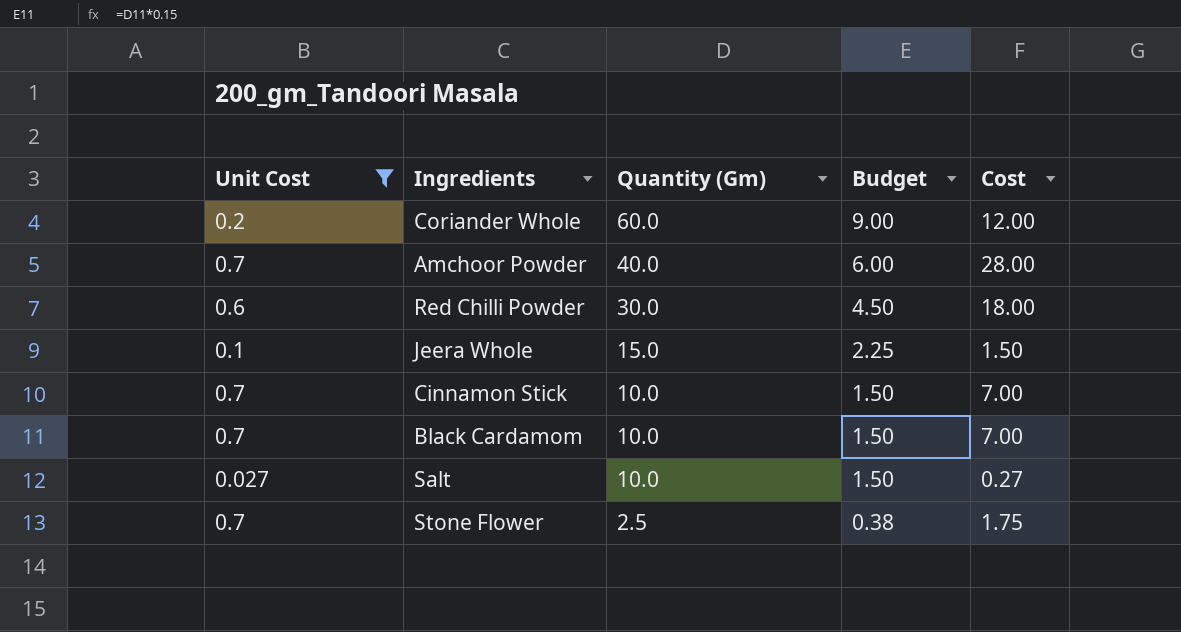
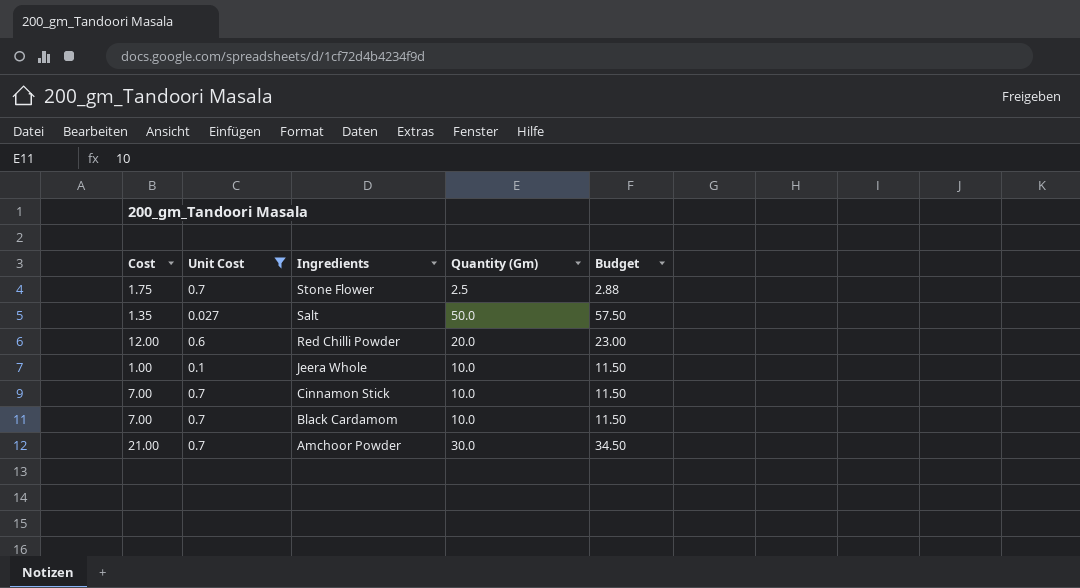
row order: Quantity (Gm) descending -> Ingredients descending
column Cost | position: 5 -> 1
column Budget | formula: [Quantity (Gm)] * 0.15 -> [Quantity (Gm)] * 1.15
row Coriander Whole: 0.2 | 60.0 | 9.00 | 12.00 -> none
Salt | Cost: 0.27 -> 1.35
Salt | Quantity (Gm): 10.0 -> 50.0
Red Chilli Powder | Cost: 18.00 -> 12.00
Red Chilli Powder | Quantity (Gm): 30.0 -> 20.0
Jeera Whole | Cost: 1.50 -> 1.00
Jeera Whole | Quantity (Gm): 15.0 -> 10.0
Amchoor Powder | Cost: 28.00 -> 21.00
Amchoor Powder | Quantity (Gm): 40.0 -> 30.0

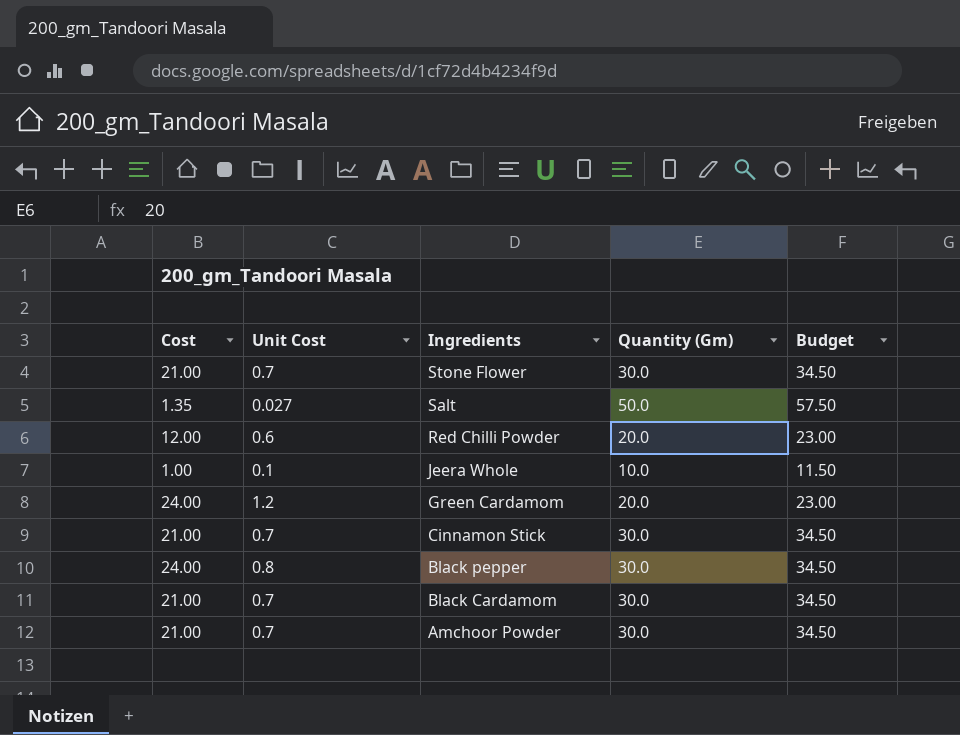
filter: Unit Cost <= 0.7 -> none
Stone Flower | Cost: 1.75 -> 21.00
Stone Flower | Quantity (Gm): 2.5 -> 30.0
Stone Flower | Budget: 2.88 -> 34.50
Cinnamon Stick | Cost: 7.00 -> 21.00
Cinnamon Stick | Quantity (Gm): 10.0 -> 30.0
Cinnamon Stick | Budget: 11.50 -> 34.50
Black Cardamom | Cost: 7.00 -> 21.00
Black Cardamom | Quantity (Gm): 10.0 -> 30.0
Black Cardamom | Budget: 11.50 -> 34.50

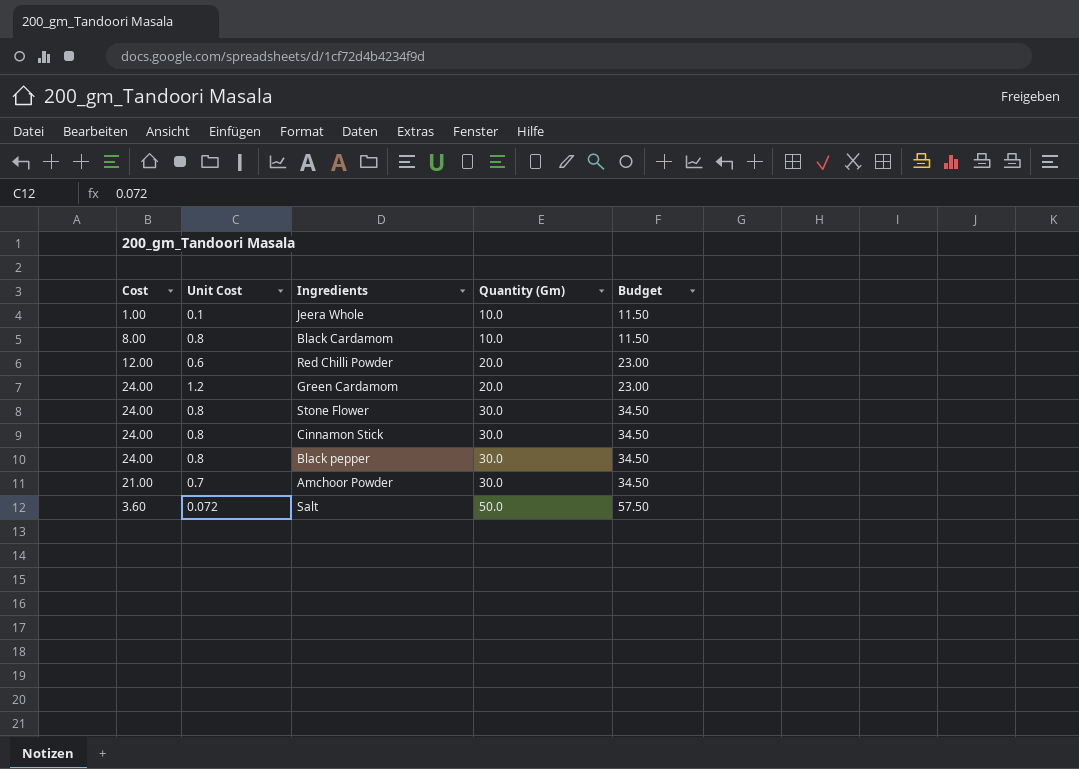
row order: Ingredients descending -> Quantity (Gm) ascending
Black Cardamom | Cost: 21.00 -> 8.00
Black Cardamom | Unit Cost: 0.7 -> 0.8
Black Cardamom | Quantity (Gm): 30.0 -> 10.0
Black Cardamom | Budget: 34.50 -> 11.50
Stone Flower | Cost: 21.00 -> 24.00
Stone Flower | Unit Cost: 0.7 -> 0.8
Cinnamon Stick | Cost: 21.00 -> 24.00
Cinnamon Stick | Unit Cost: 0.7 -> 0.8
Salt | Cost: 1.35 -> 3.60
Salt | Unit Cost: 0.027 -> 0.072

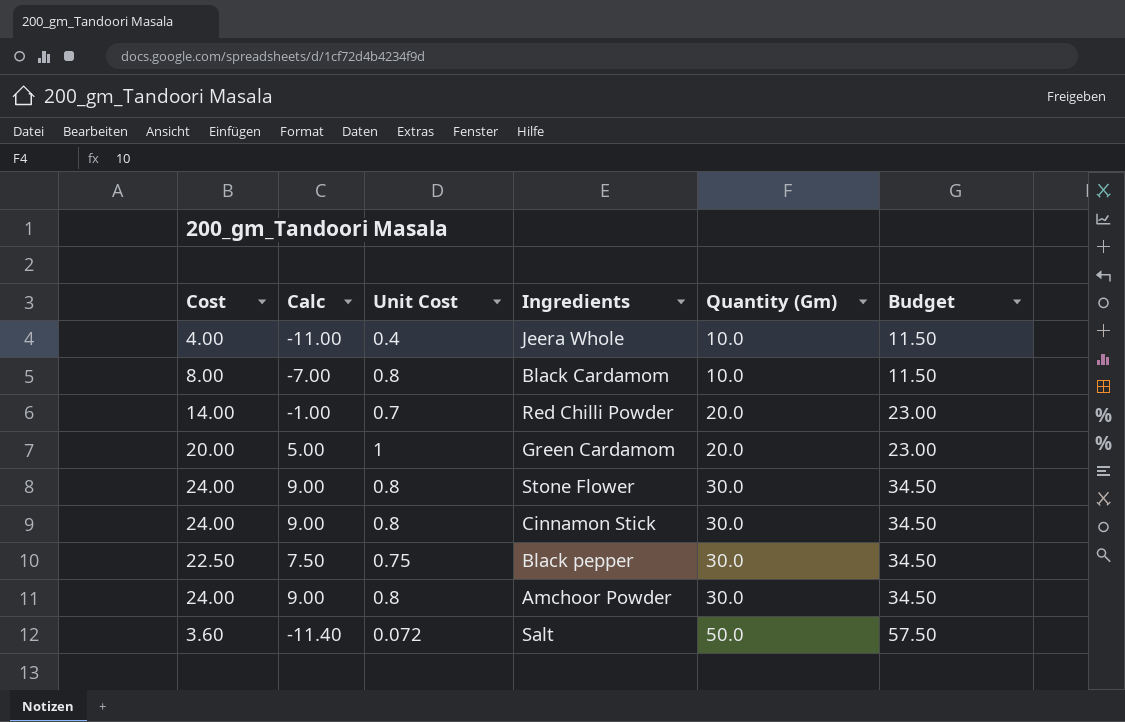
column Calc | formula: none -> [Cost] - 15
Jeera Whole | Cost: 1.00 -> 4.00
Jeera Whole | Unit Cost: 0.1 -> 0.4
Red Chilli Powder | Cost: 12.00 -> 14.00
Red Chilli Powder | Unit Cost: 0.6 -> 0.7
Green Cardamom | Cost: 24.00 -> 20.00
Green Cardamom | Unit Cost: 1.2 -> 1
Black pepper | Cost: 24.00 -> 22.50
Black pepper | Unit Cost: 0.8 -> 0.75
Amchoor Powder | Cost: 21.00 -> 24.00
Amchoor Powder | Unit Cost: 0.7 -> 0.8

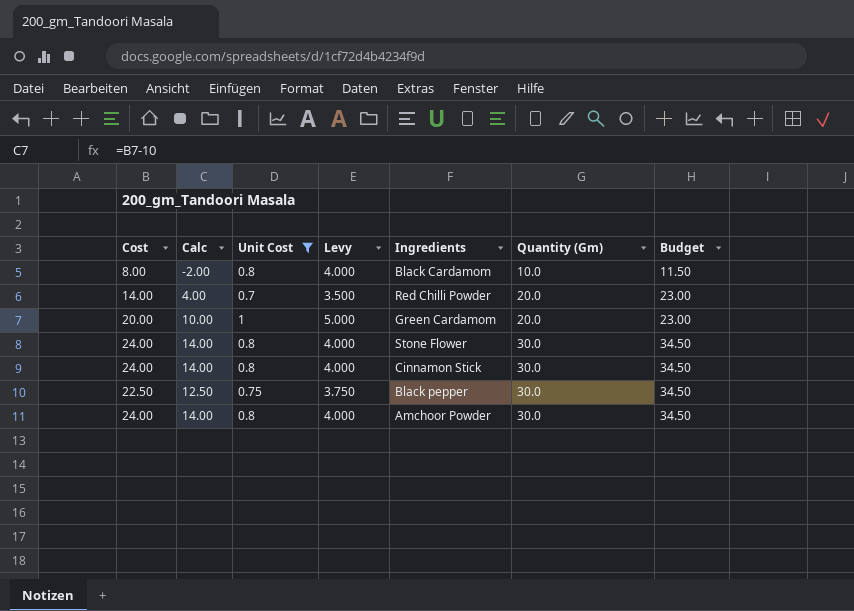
filter: none -> Unit Cost >= 0.7
column Calc | formula: [Cost] - 15 -> [Cost] - 10
column Levy | formula: none -> [Unit Cost] * 5

